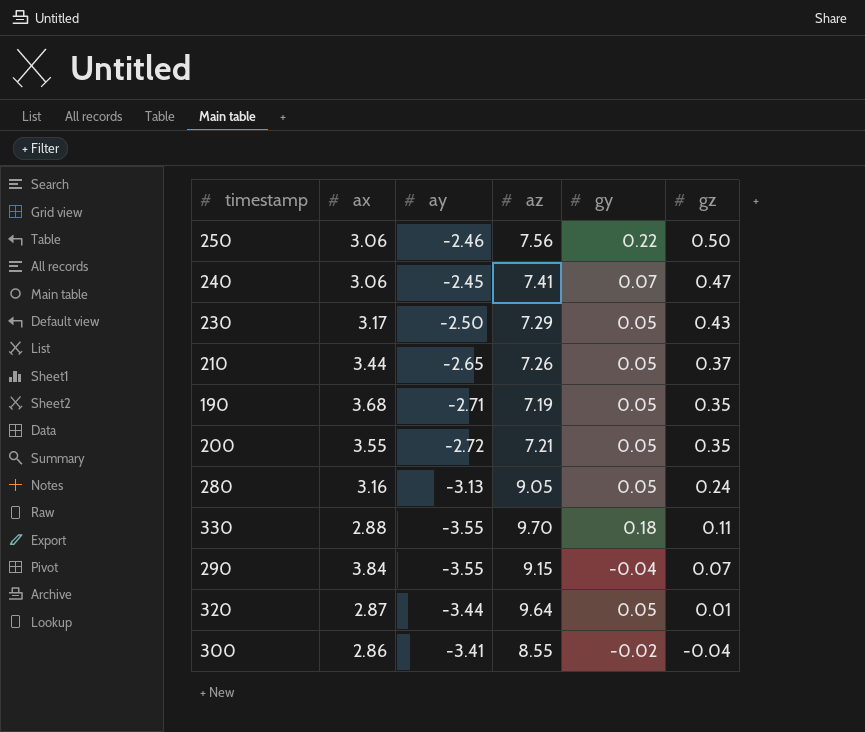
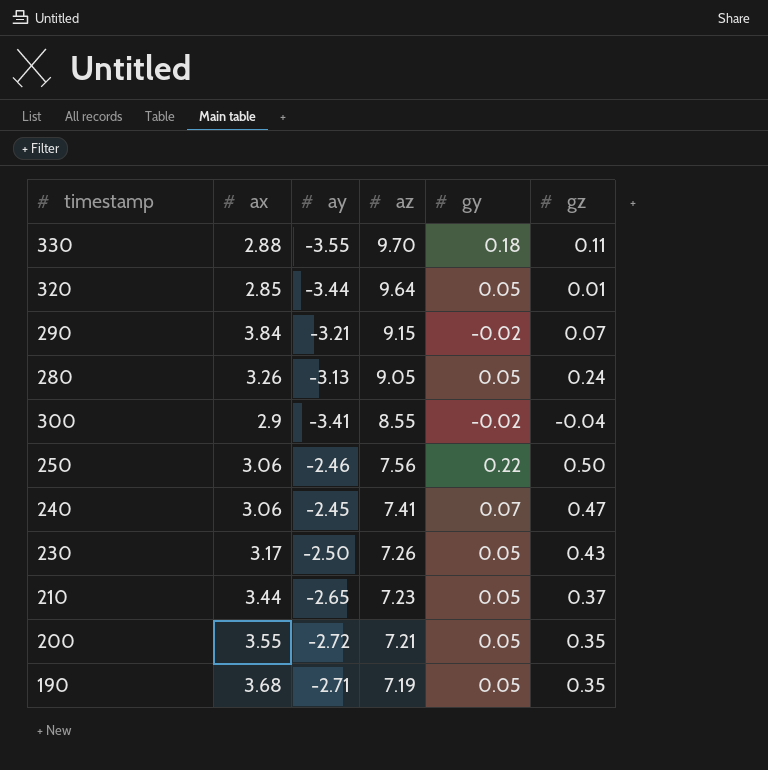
row order: gz descending -> az descending
320 | ax: 2.87 -> 2.85
290 | ay: -3.55 -> -3.21
290 | gy: -0.04 -> -0.02
280 | ax: 3.16 -> 3.26
300 | ax: 2.86 -> 2.9
230 | az: 7.29 -> 7.26
210 | az: 7.26 -> 7.23

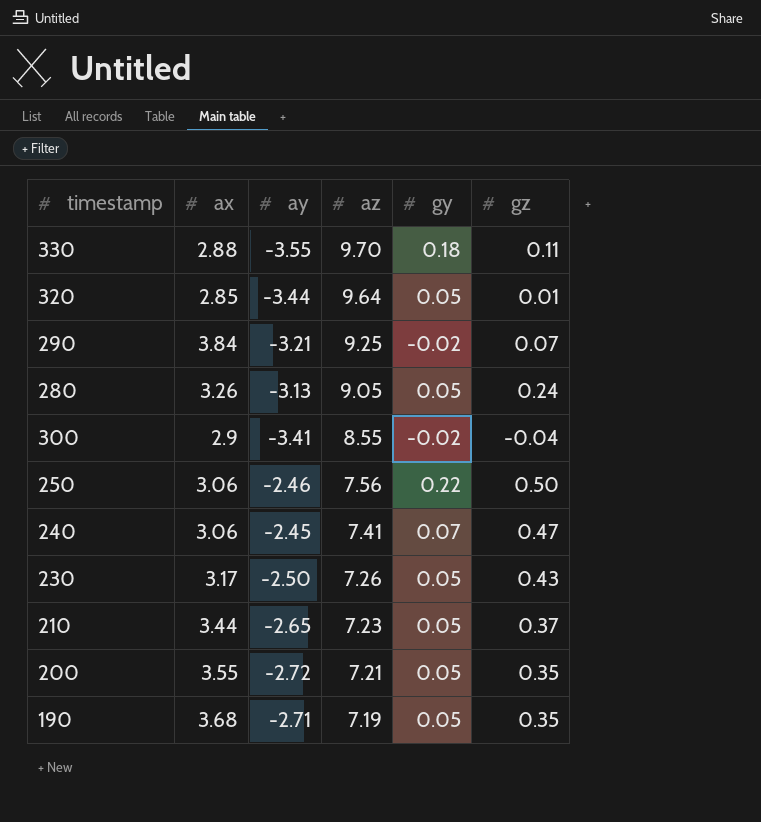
290 | az: 9.15 -> 9.25

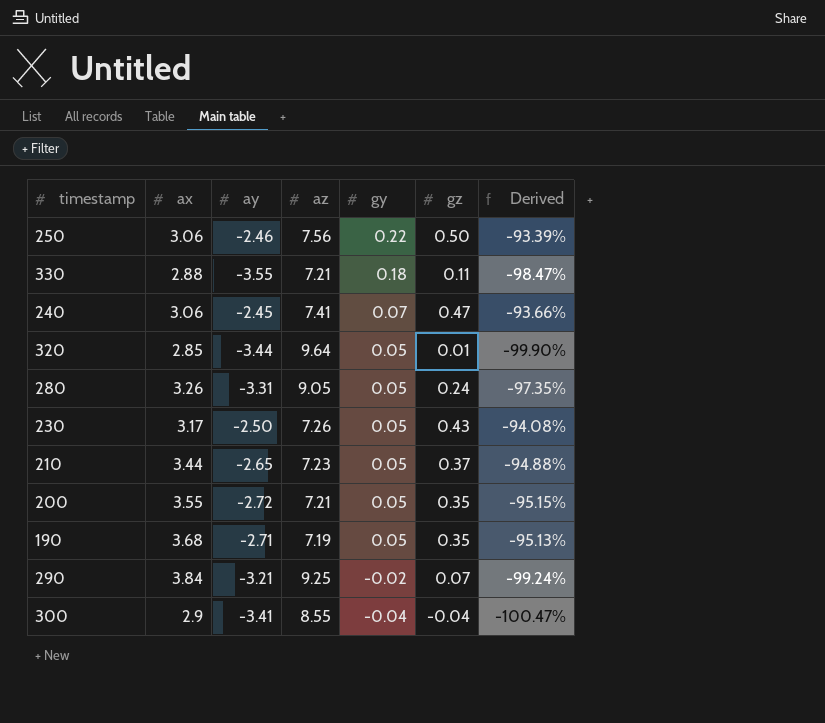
row order: az descending -> gy descending
column Derived | formula: none -> ([gz] - [az]) / [az]
330 | az: 9.70 -> 7.21
280 | ay: -3.13 -> -3.31
300 | gy: -0.02 -> -0.04

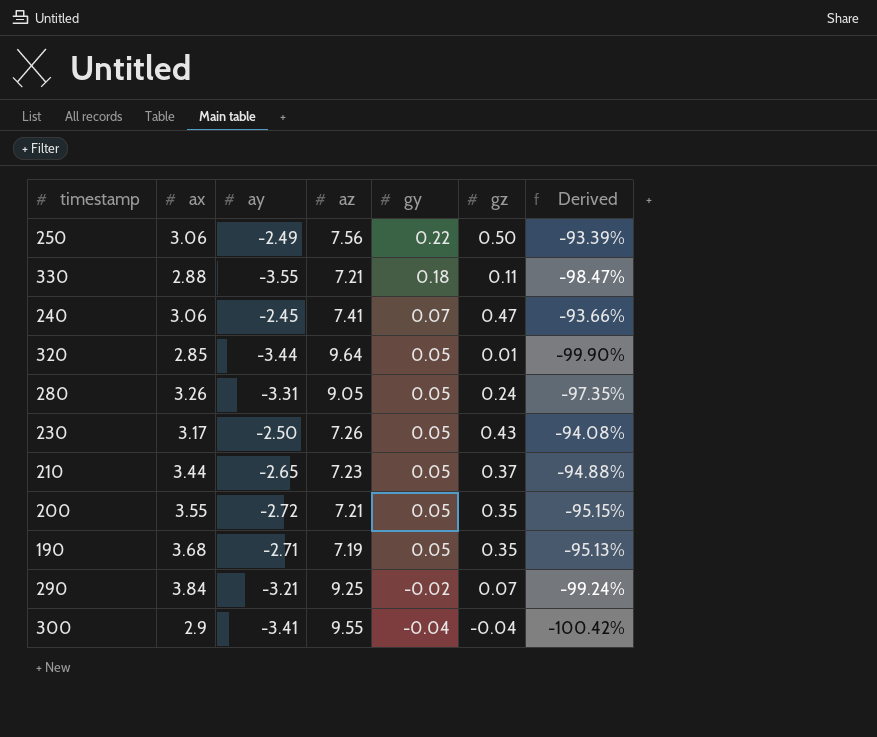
250 | ay: -2.46 -> -2.49
300 | az: 8.55 -> 9.55
300 | Derived: -100.47% -> -100.42%

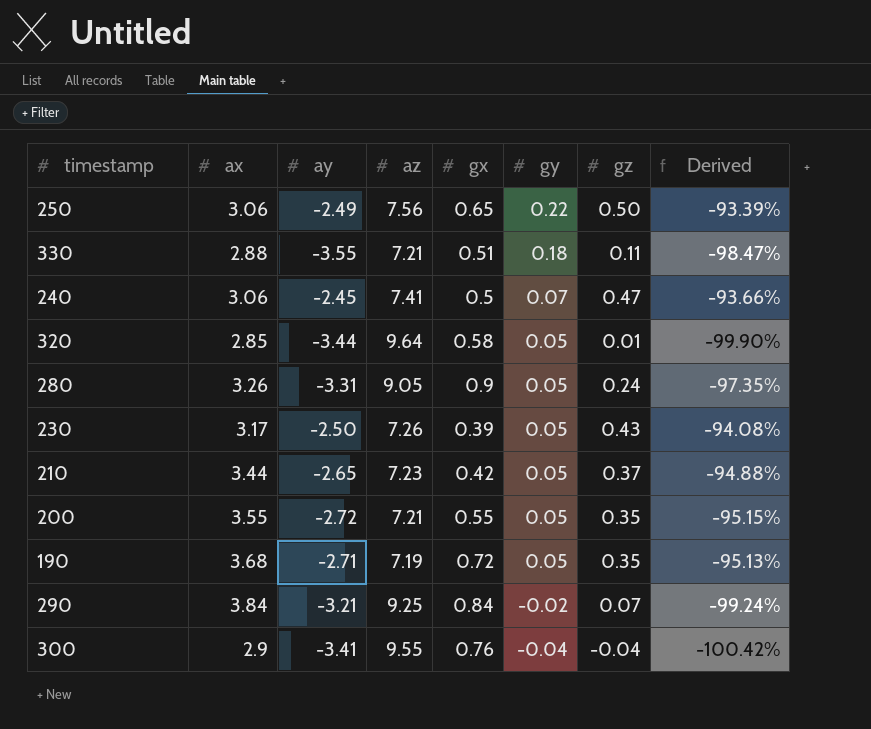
column gx | position: none -> 5

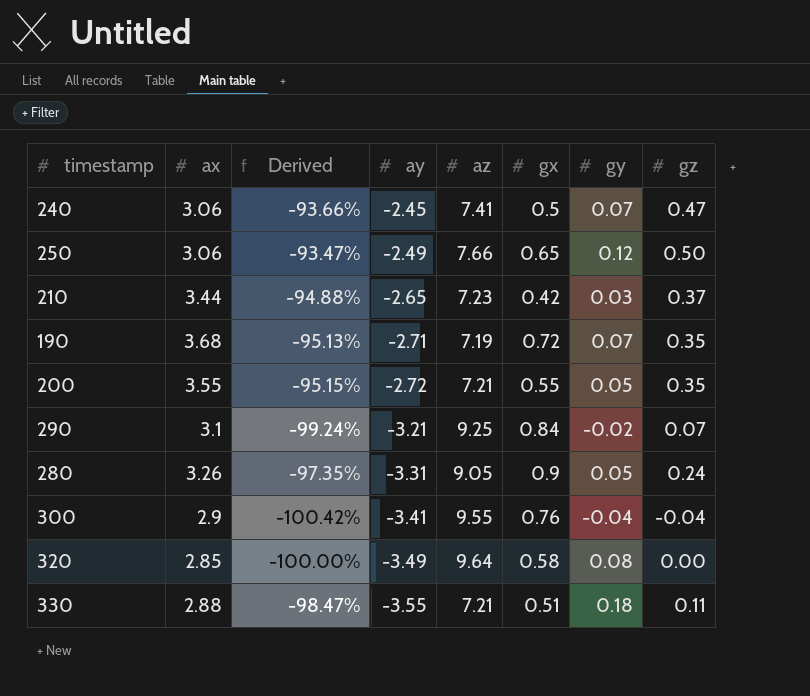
row order: gy descending -> ay descending
column Derived | position: 8 -> 3
row 230: 3.17 | -2.50 | 7.26 | 0.39 | 0.05 | 0.43 | -94.08% -> none
250 | Derived: -93.39% -> -93.47%
250 | az: 7.56 -> 7.66
250 | gy: 0.22 -> 0.12
210 | gy: 0.05 -> 0.03
190 | gy: 0.05 -> 0.07
290 | ax: 3.84 -> 3.1
320 | Derived: -99.90% -> -100.00%
320 | ay: -3.44 -> -3.49
320 | gy: 0.05 -> 0.08
320 | gz: 0.01 -> 0.00

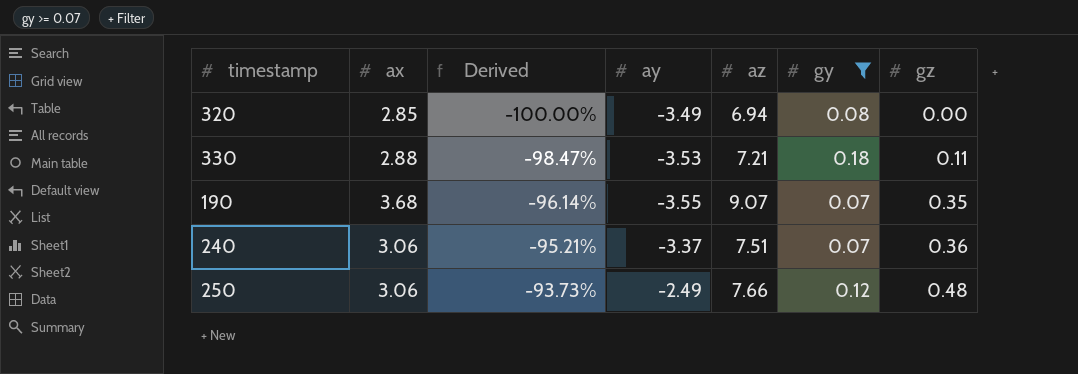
filter: none -> gy >= 0.07
row order: ay descending -> Derived ascending
column gx | position: 6 -> none
320 | az: 9.64 -> 6.94
330 | ay: -3.55 -> -3.53
190 | Derived: -95.13% -> -96.14%
190 | ay: -2.71 -> -3.55
190 | az: 7.19 -> 9.07
240 | Derived: -93.66% -> -95.21%
240 | ay: -2.45 -> -3.37
240 | az: 7.41 -> 7.51
240 | gz: 0.47 -> 0.36
250 | Derived: -93.47% -> -93.73%
250 | gz: 0.50 -> 0.48

